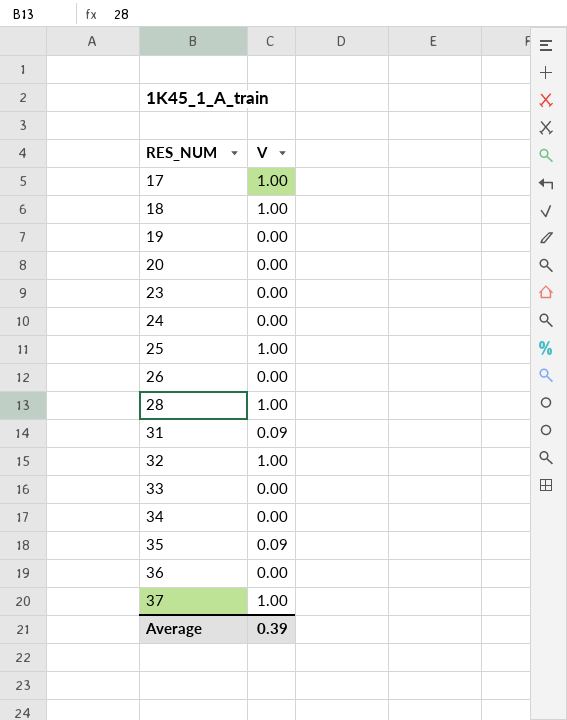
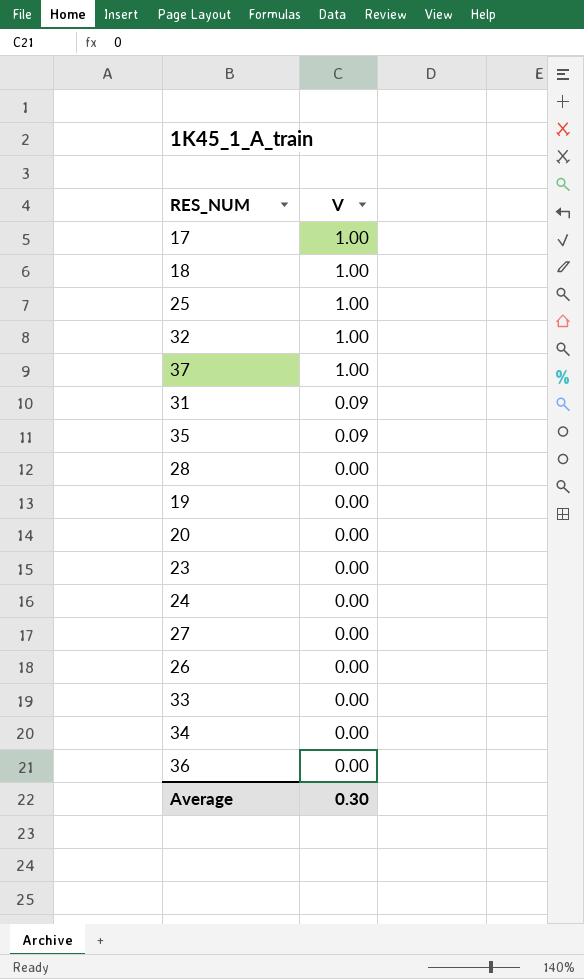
row order: RES_NUM ascending -> V descending
28 | V: 1.00 -> 0.00
row 27: none -> 0.00
Average | V: 0.39 -> 0.30

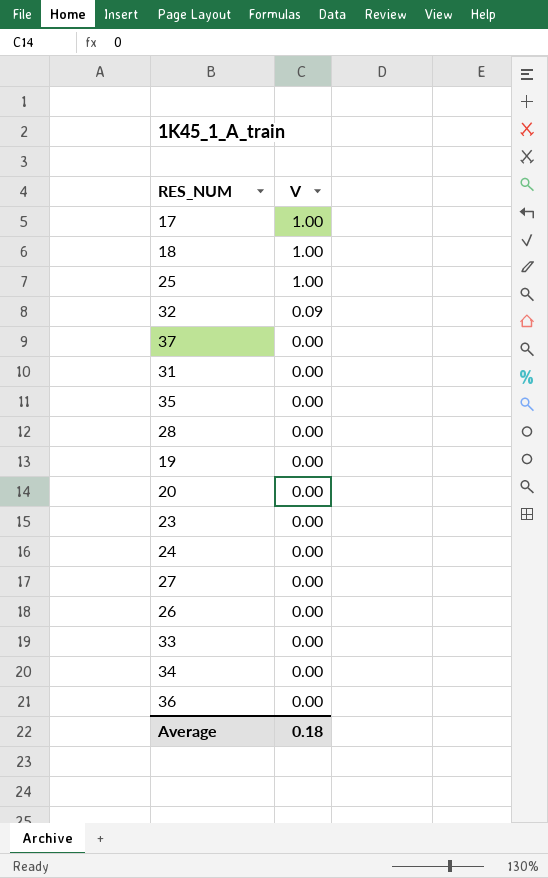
32 | V: 1.00 -> 0.09
37 | V: 1.00 -> 0.00
31 | V: 0.09 -> 0.00
35 | V: 0.09 -> 0.00
Average | V: 0.30 -> 0.18

